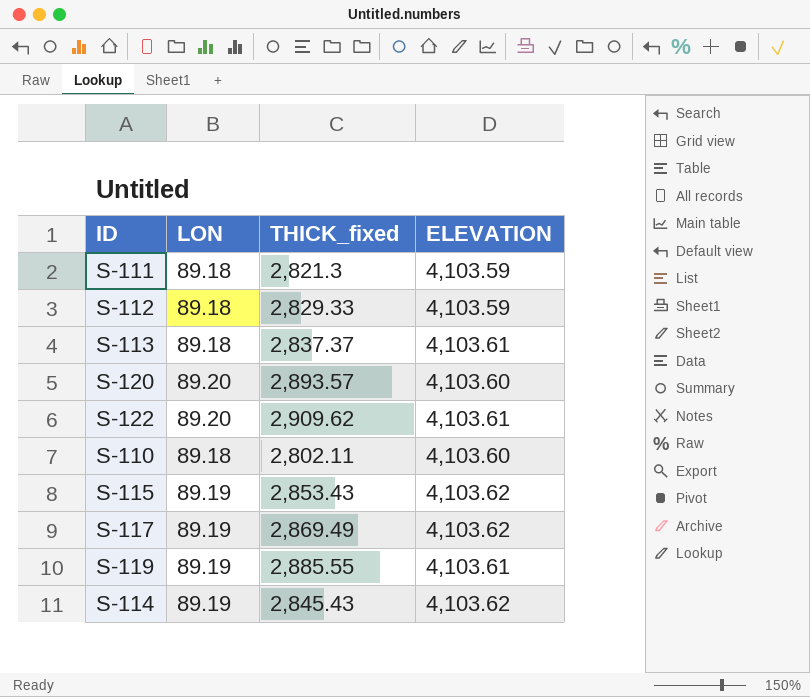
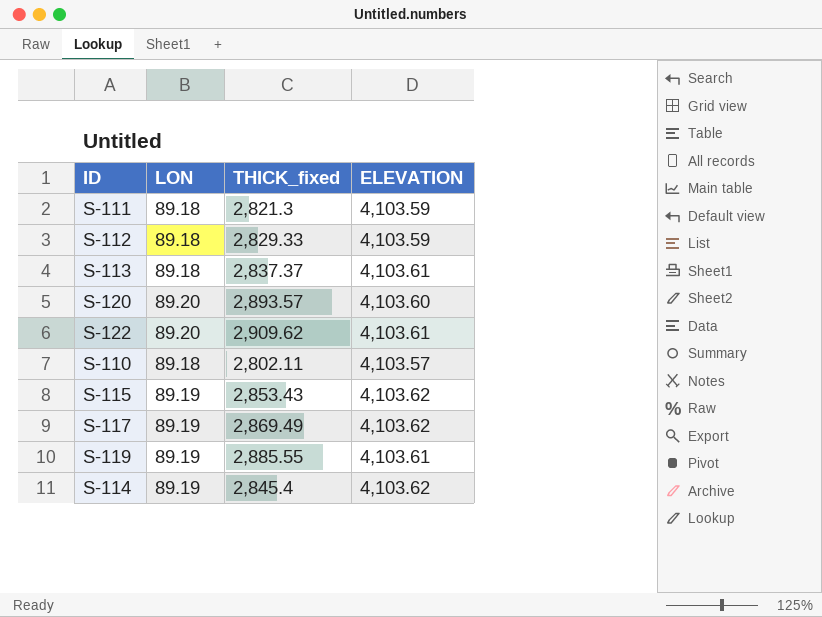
S-110 | ELEVATION: 4,103.60 -> 4,103.57
S-114 | THICK_fixed: 2,845.43 -> 2,845.4

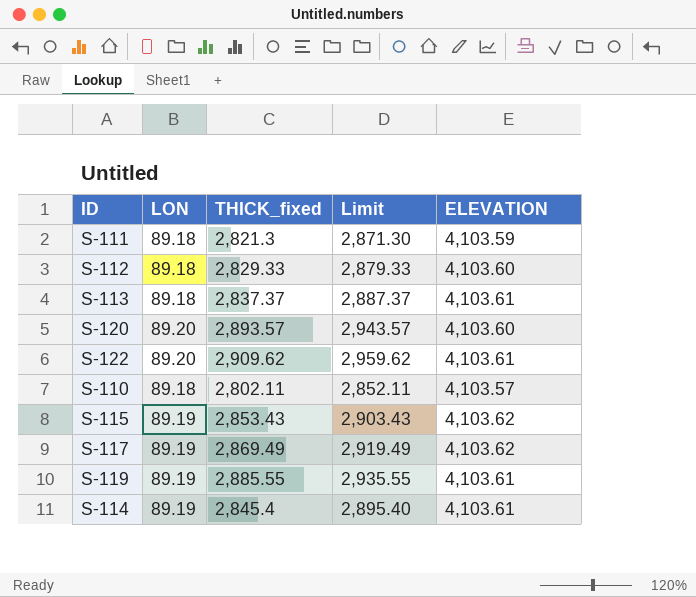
column Limit | formula: none -> [THICK_fixed] + 50
S-112 | ELEVATION: 4,103.59 -> 4,103.60
S-114 | ELEVATION: 4,103.62 -> 4,103.61

